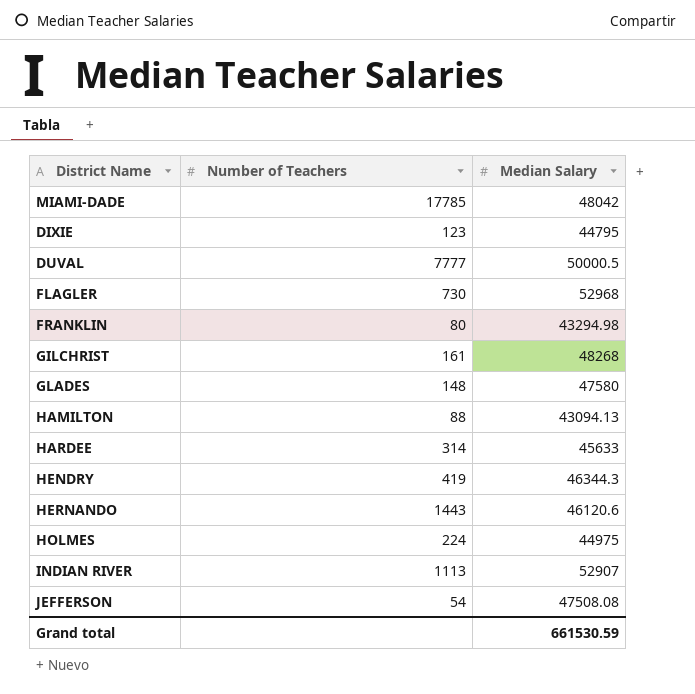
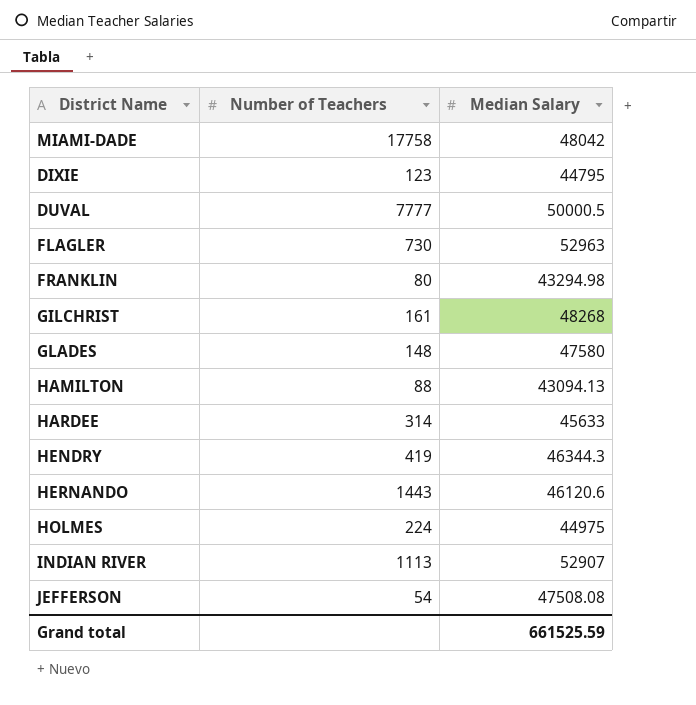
MIAMI-DADE | Number of Teachers: 17785 -> 17758
FLAGLER | Median Salary: 52968 -> 52963
Grand total | Median Salary: 661530.59 -> 661525.59

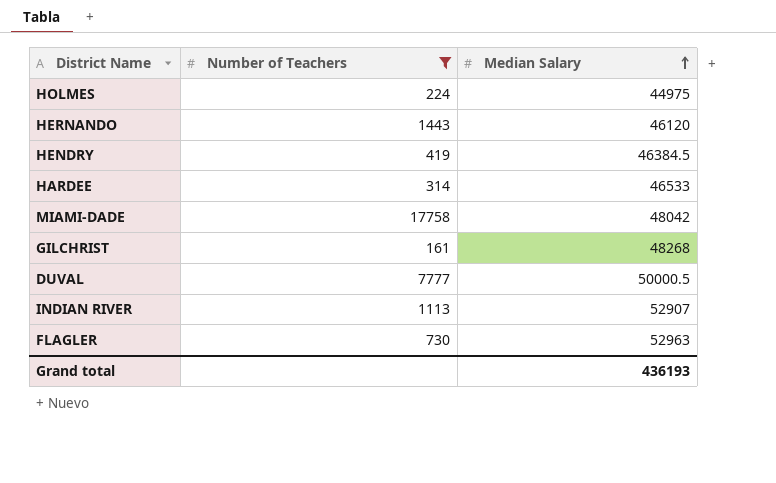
filter: none -> Number of Teachers >= 161
row order: none -> Median Salary ascending
HERNANDO | Median Salary: 46120.6 -> 46120
HENDRY | Median Salary: 46344.3 -> 46384.5
HARDEE | Median Salary: 45633 -> 46533
Grand total | Median Salary: 661525.59 -> 436193

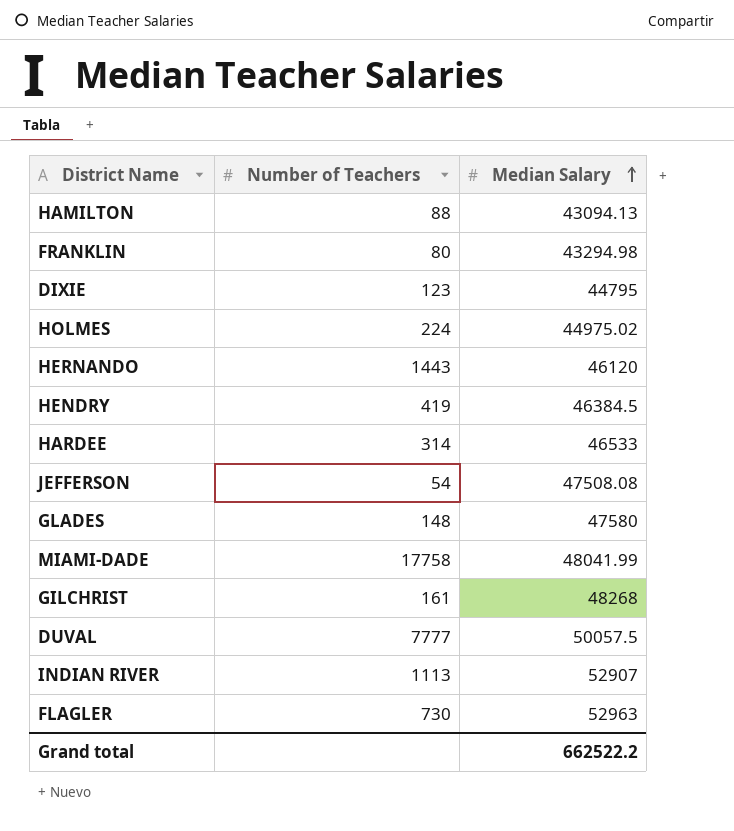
filter: Number of Teachers >= 161 -> none
HOLMES | Median Salary: 44975 -> 44975.02
MIAMI-DADE | Median Salary: 48042 -> 48041.99
DUVAL | Median Salary: 50000.5 -> 50057.5
Grand total | Median Salary: 436193 -> 662522.2

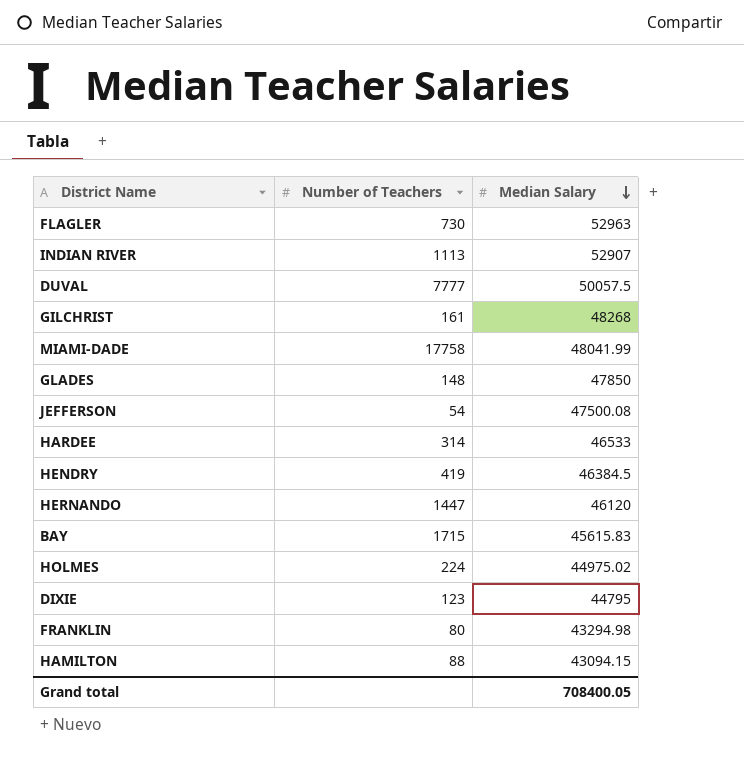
row order: Median Salary ascending -> Median Salary descending
GLADES | Median Salary: 47580 -> 47850
JEFFERSON | Median Salary: 47508.08 -> 47500.08
HERNANDO | Number of Teachers: 1443 -> 1447
row BAY: none -> 1715 | 45615.83
HAMILTON | Median Salary: 43094.13 -> 43094.15
Grand total | Median Salary: 662522.2 -> 708400.05

